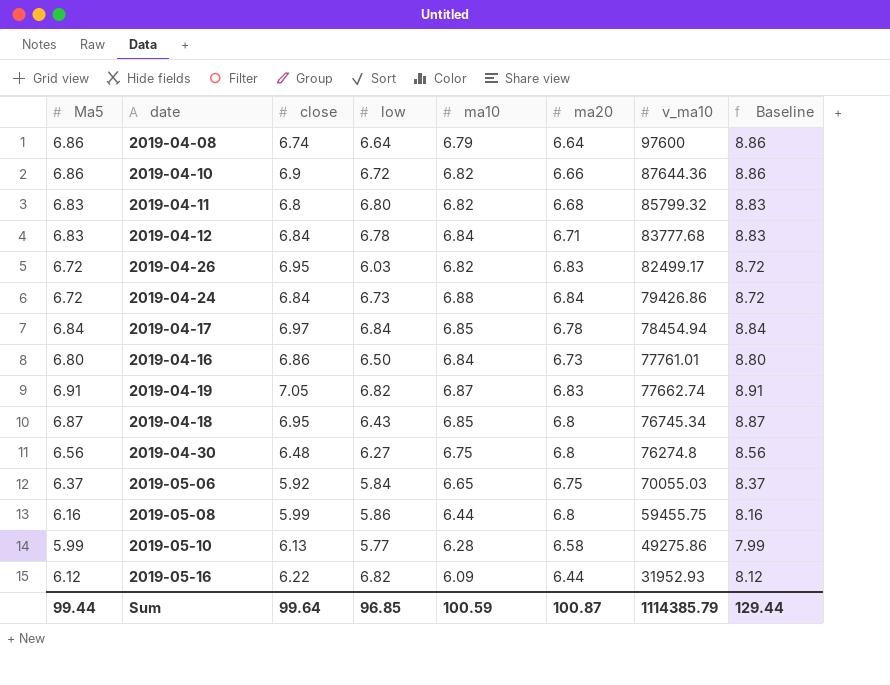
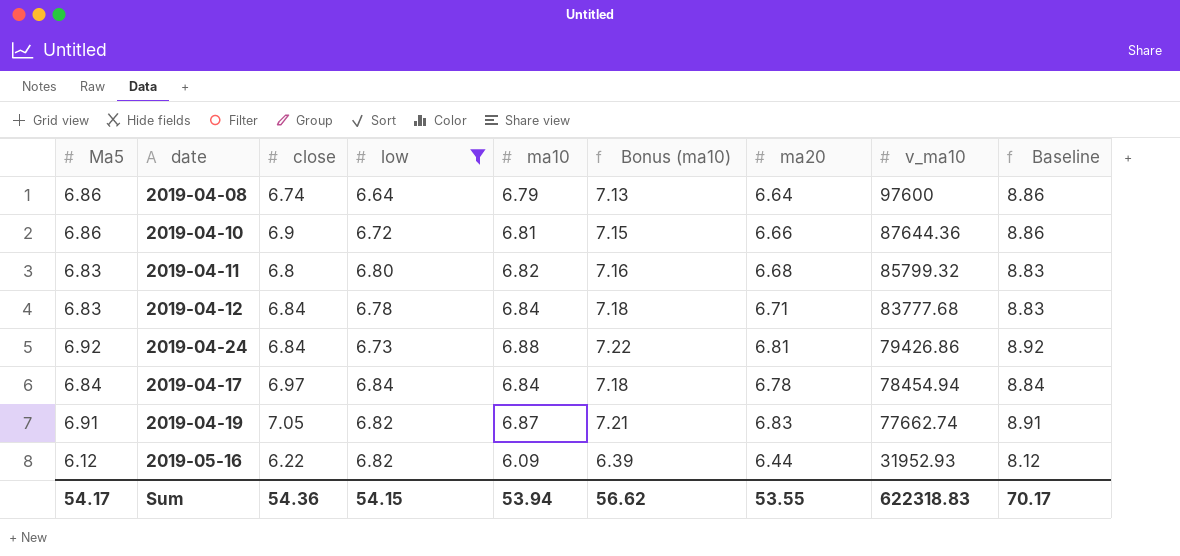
filter: none -> low >= 6.64
column Bonus (ma10) | formula: none -> [ma10] * 1.05
2019-04-10 | ma10: 6.82 -> 6.81
2019-04-24 | Ma5: 6.72 -> 6.92
2019-04-24 | ma20: 6.84 -> 6.81
2019-04-24 | Baseline: 8.72 -> 8.92
2019-04-17 | ma10: 6.85 -> 6.84
Sum | Ma5: 99.44 -> 54.17
Sum | close: 99.64 -> 54.36
Sum | low: 96.85 -> 54.15
Sum | ma10: 100.59 -> 53.94
Sum | ma20: 100.87 -> 53.55
Sum | v_ma10: 1114385.79 -> 622318.83
Sum | Baseline: 129.44 -> 70.17

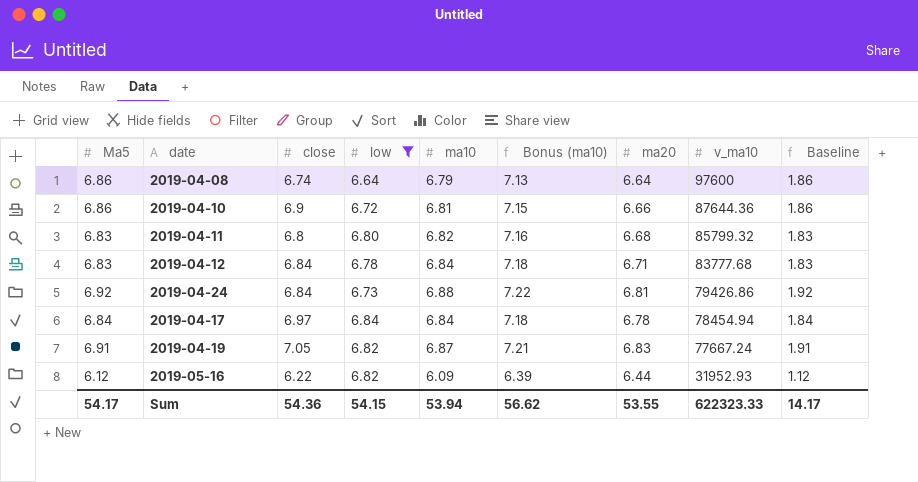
column Baseline | formula: [Ma5] + 2 -> [Ma5] - 5
2019-04-19 | v_ma10: 77662.74 -> 77667.24
Sum | v_ma10: 622318.83 -> 622323.33
Sum | Baseline: 70.17 -> 14.17

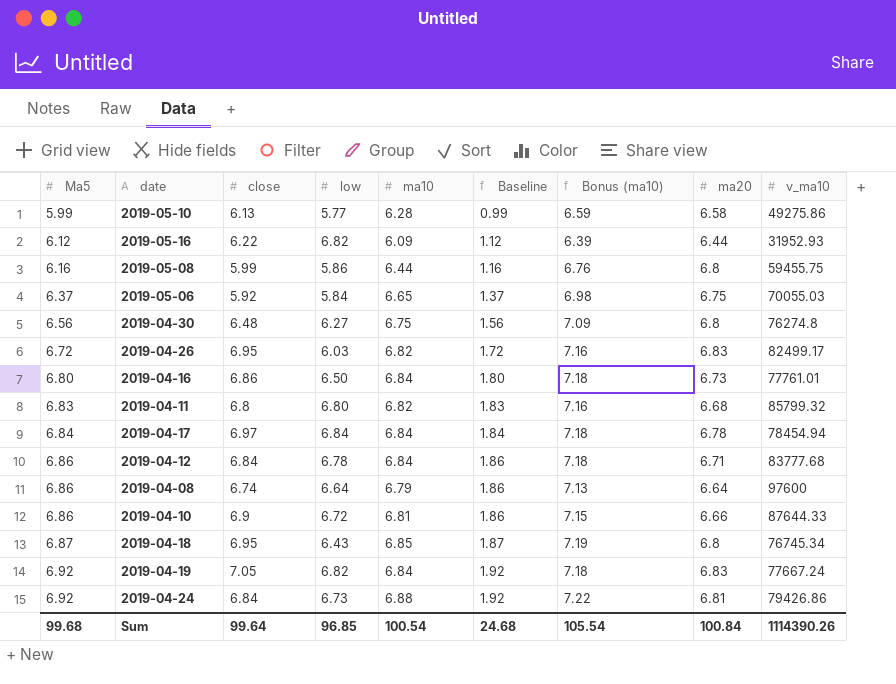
filter: low >= 6.64 -> none
row order: v_ma10 descending -> Ma5 ascending
column Baseline | position: 9 -> 6
2019-04-12 | Ma5: 6.83 -> 6.86
2019-04-12 | Baseline: 1.83 -> 1.86
2019-04-10 | v_ma10: 87644.36 -> 87644.33
2019-04-19 | Ma5: 6.91 -> 6.92
2019-04-19 | ma10: 6.87 -> 6.84
2019-04-19 | Baseline: 1.91 -> 1.92
2019-04-19 | Bonus (ma10): 7.21 -> 7.18
Sum | Ma5: 54.17 -> 99.68
Sum | close: 54.36 -> 99.64
Sum | low: 54.15 -> 96.85
Sum | ma10: 53.94 -> 100.54
Sum | Baseline: 14.17 -> 24.68
Sum | Bonus (ma10): 56.62 -> 105.54
Sum | ma20: 53.55 -> 100.84
Sum | v_ma10: 622323.33 -> 1114390.26

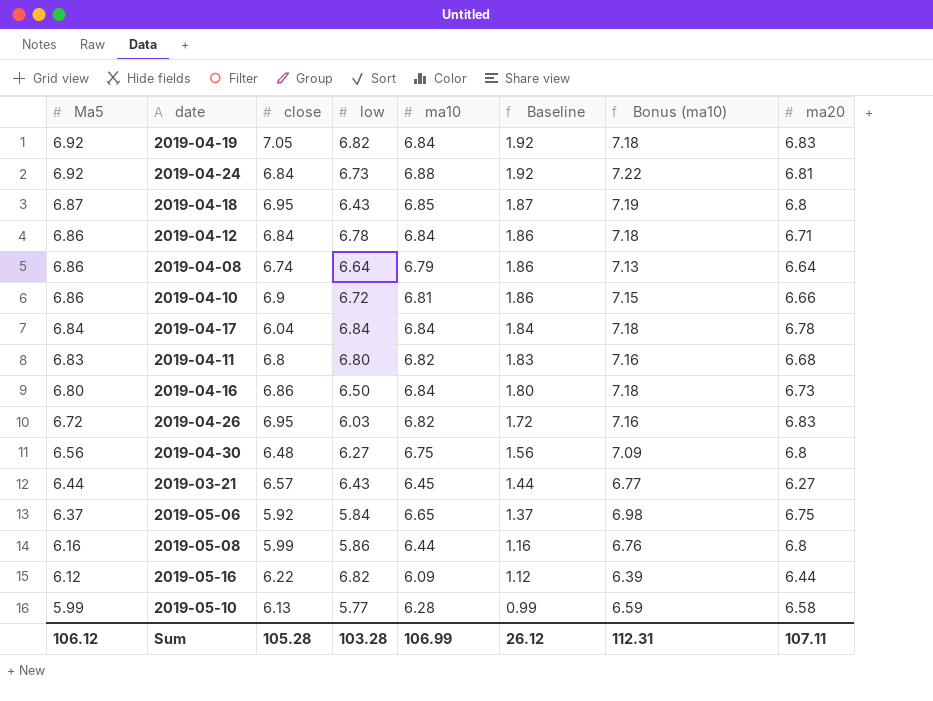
row order: Ma5 ascending -> Ma5 descending
column v_ma10 | position: 9 -> none
2019-04-17 | close: 6.97 -> 6.04
row 2019-03-21: none -> 6.44 | 6.57 | 6.43 | 6.45 | 1.44 | 6.77 | 6.27
Sum | Ma5: 99.68 -> 106.12
Sum | close: 99.64 -> 105.28
Sum | low: 96.85 -> 103.28
Sum | ma10: 100.54 -> 106.99
Sum | Baseline: 24.68 -> 26.12
Sum | Bonus (ma10): 105.54 -> 112.31
Sum | ma20: 100.84 -> 107.11

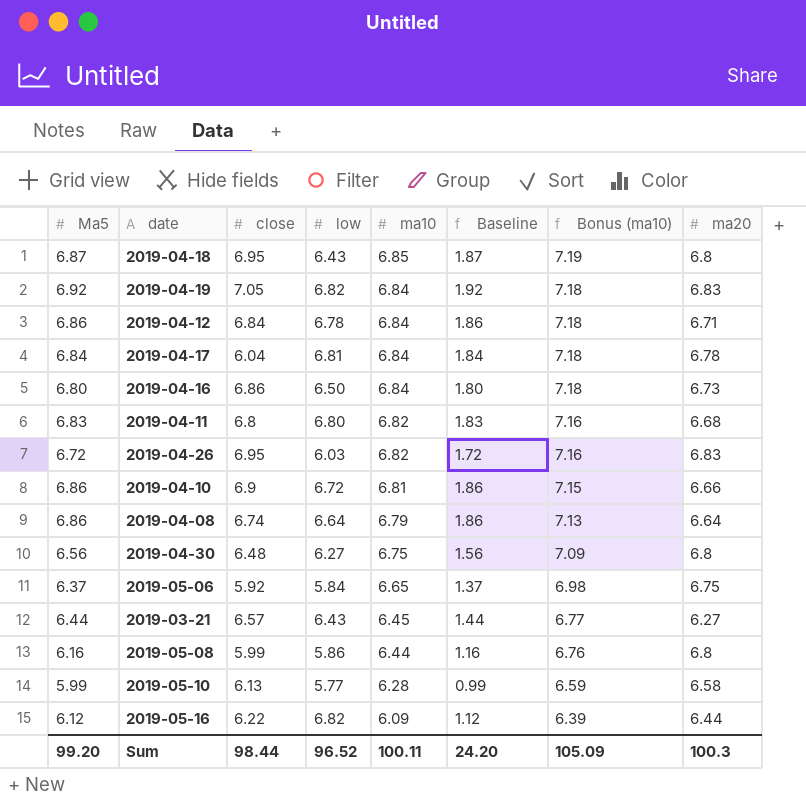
row order: Ma5 descending -> ma10 descending
row 2019-04-24: 6.92 | 6.84 | 6.73 | 6.88 | 1.92 | 7.22 | 6.81 -> none
2019-04-17 | low: 6.84 -> 6.81
Sum | Ma5: 106.12 -> 99.20
Sum | close: 105.28 -> 98.44
Sum | low: 103.28 -> 96.52
Sum | ma10: 106.99 -> 100.11
Sum | Baseline: 26.12 -> 24.20
Sum | Bonus (ma10): 112.31 -> 105.09
Sum | ma20: 107.11 -> 100.3

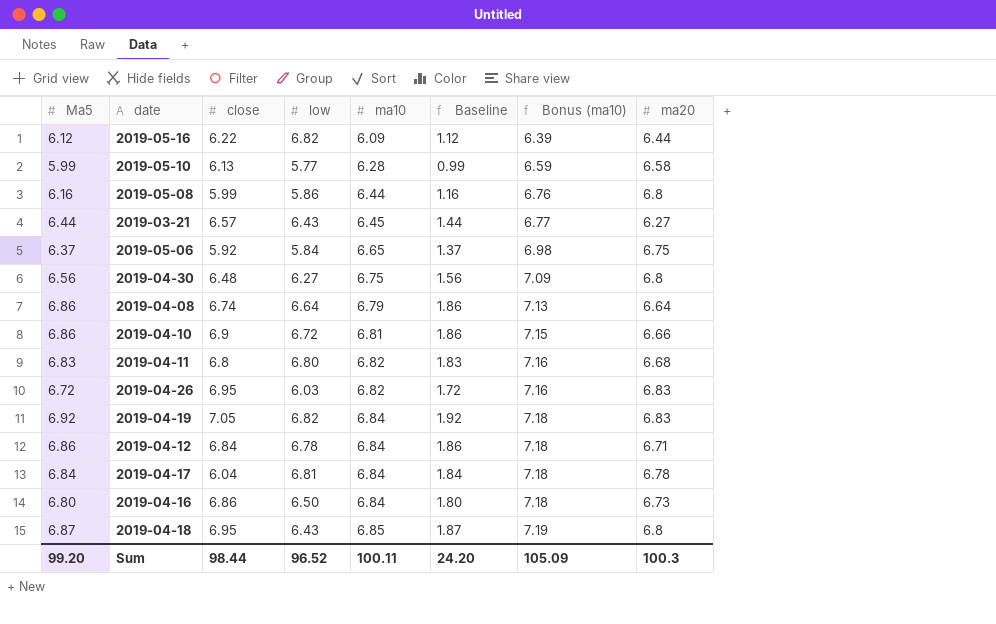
row order: ma10 descending -> ma10 ascending

